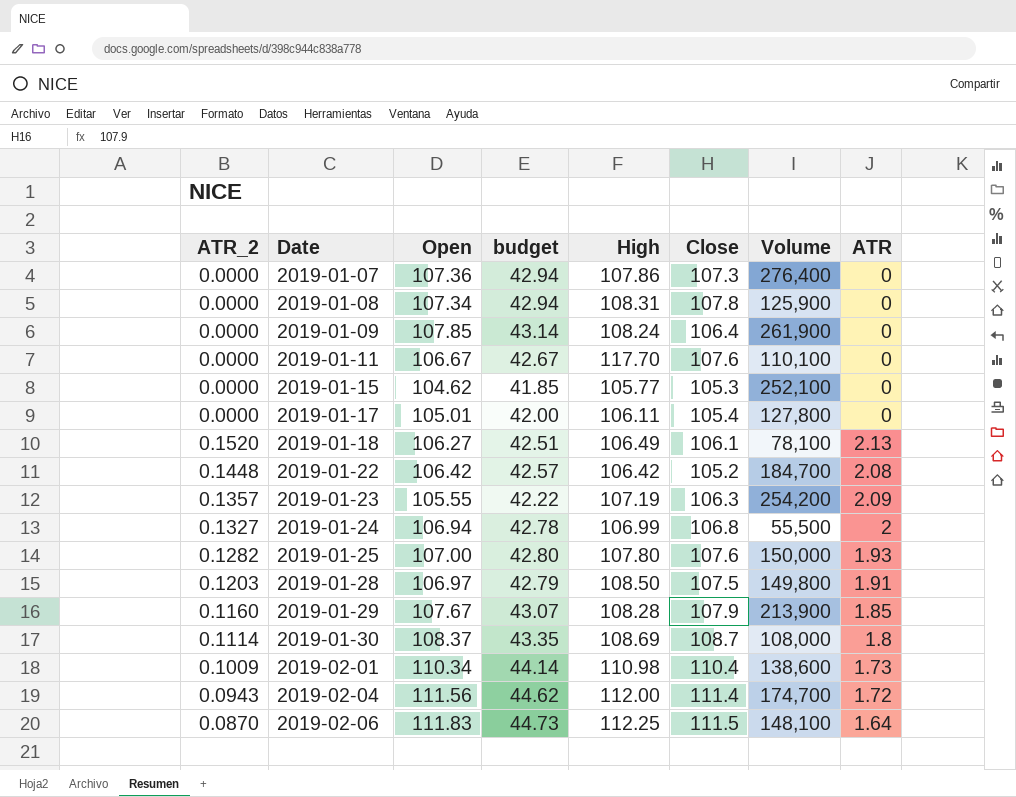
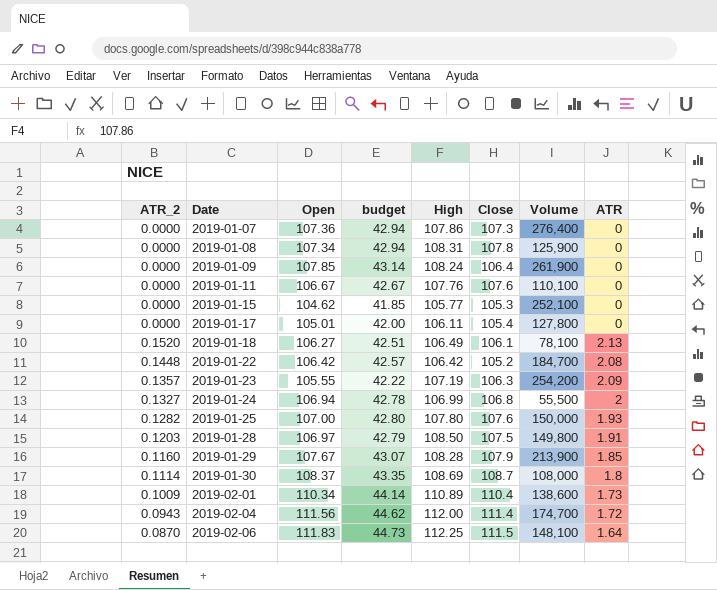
2019-01-11 | High: 117.70 -> 107.76
2019-02-01 | High: 110.98 -> 110.89

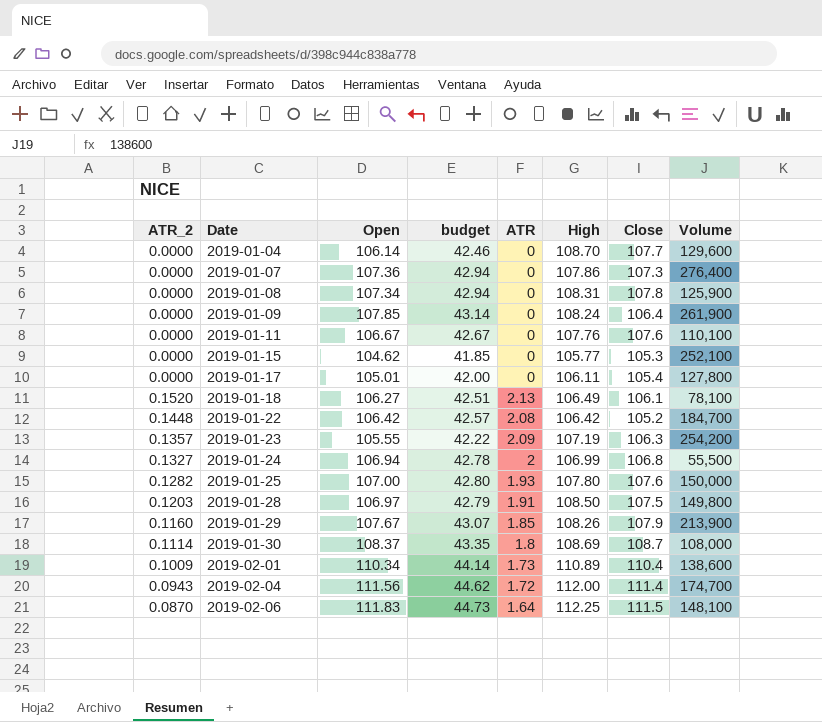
column ATR | position: 8 -> 5
row 2019-01-04: none -> 0.0000 | 106.14 | 42.46 | 0 | 108.70 | 107.7 | 129,600
2019-01-29 | High: 108.28 -> 108.26

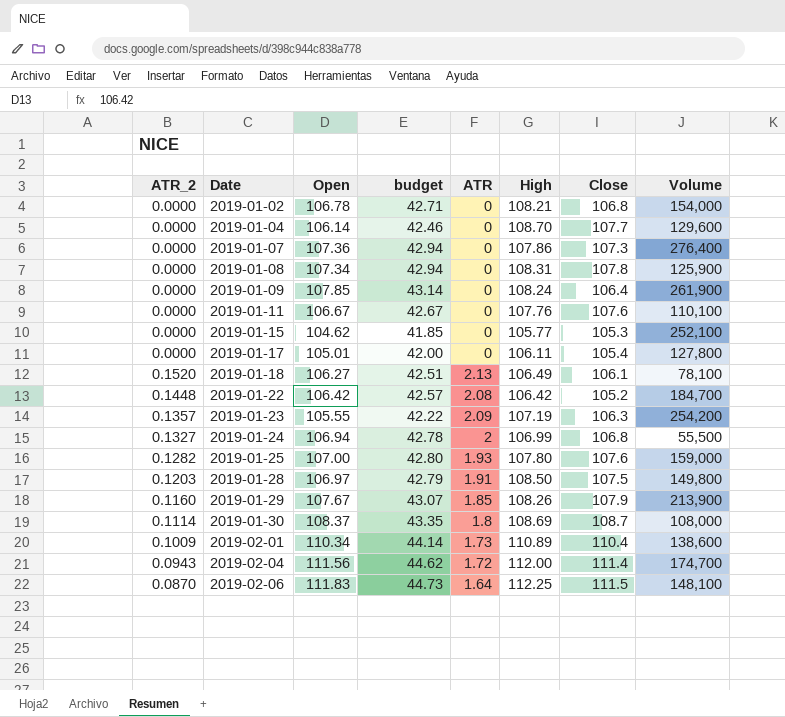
row 2019-01-02: none -> 0.0000 | 106.78 | 42.71 | 0 | 108.21 | 106.8 | 154,000
2019-01-25 | Volume: 150,000 -> 159,000

